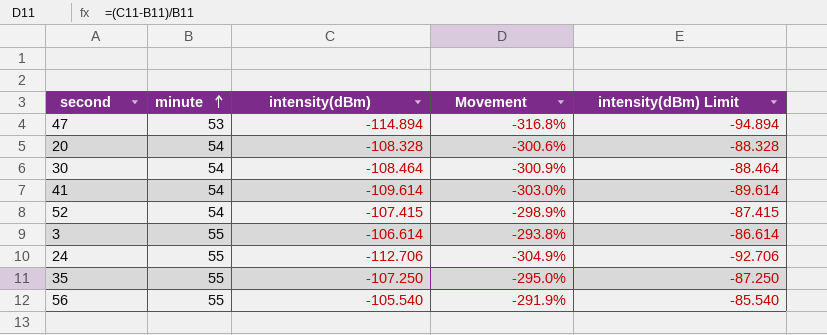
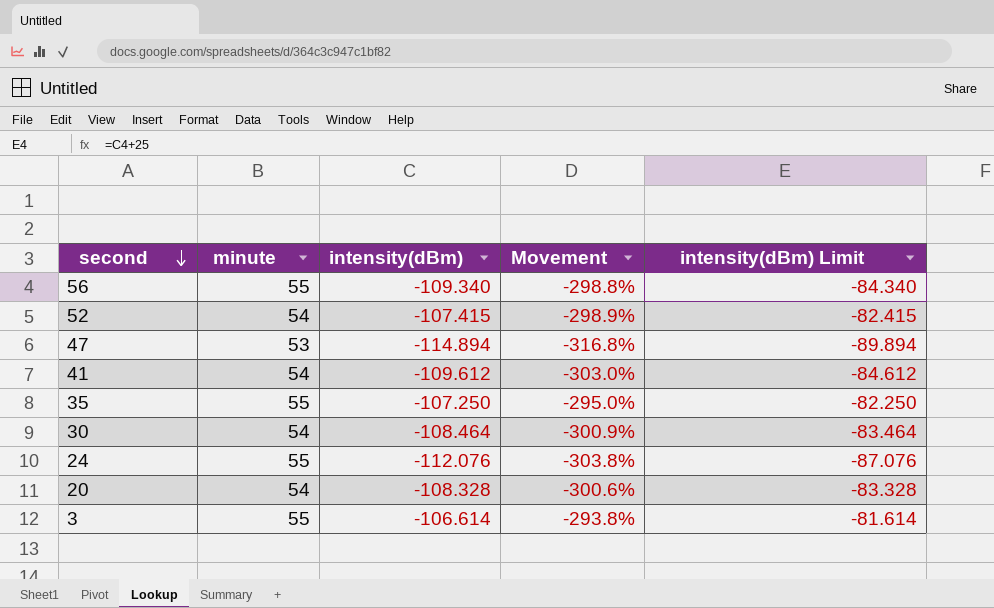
row order: minute ascending -> second descending
column intensity(dBm) Limit | formula: [intensity(dBm)] + 20 -> [intensity(dBm)] + 25
56 | intensity(dBm): -105.540 -> -109.340
56 | Movement: -291.9% -> -298.8%
41 | intensity(dBm): -109.614 -> -109.612
24 | intensity(dBm): -112.706 -> -112.076
24 | Movement: -304.9% -> -303.8%

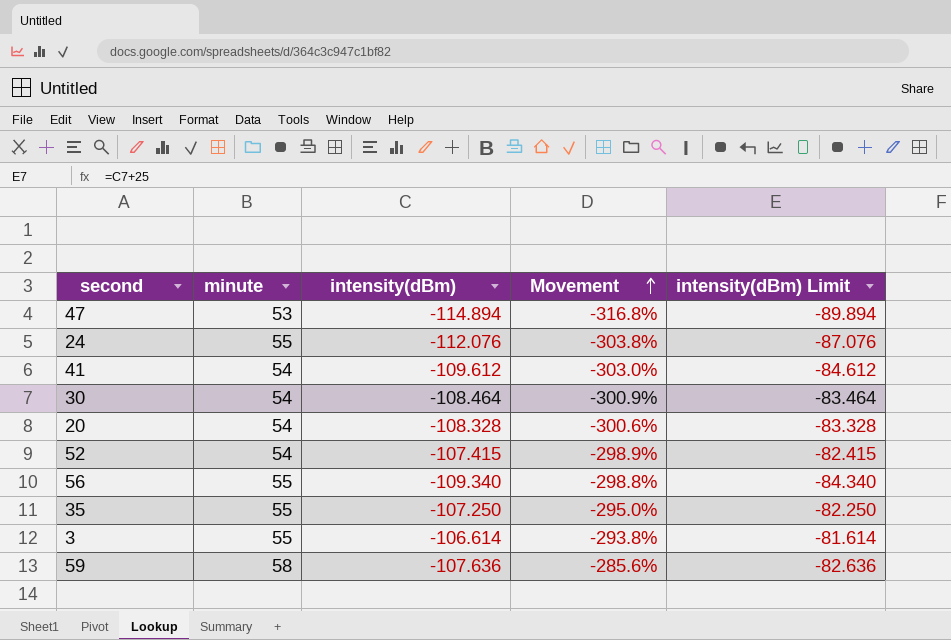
row order: second descending -> Movement ascending
row 59: none -> 58 | -107.636 | -285.6% | -82.636

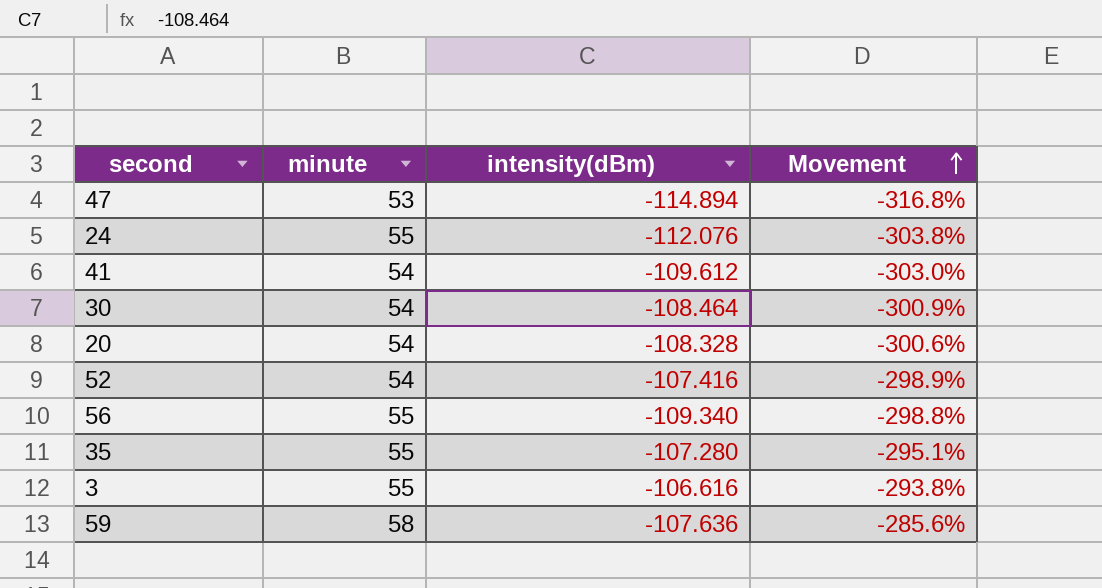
column intensity(dBm) Limit | formula: [intensity(dBm)] + 25 -> none
52 | intensity(dBm): -107.415 -> -107.416
35 | intensity(dBm): -107.250 -> -107.280
35 | Movement: -295.0% -> -295.1%
3 | intensity(dBm): -106.614 -> -106.616

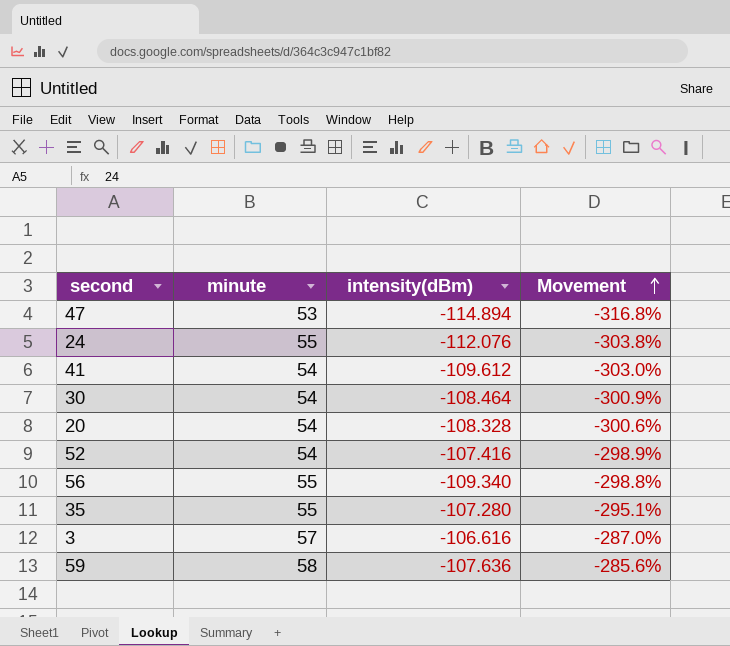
3 | minute: 55 -> 57
3 | Movement: -293.8% -> -287.0%

